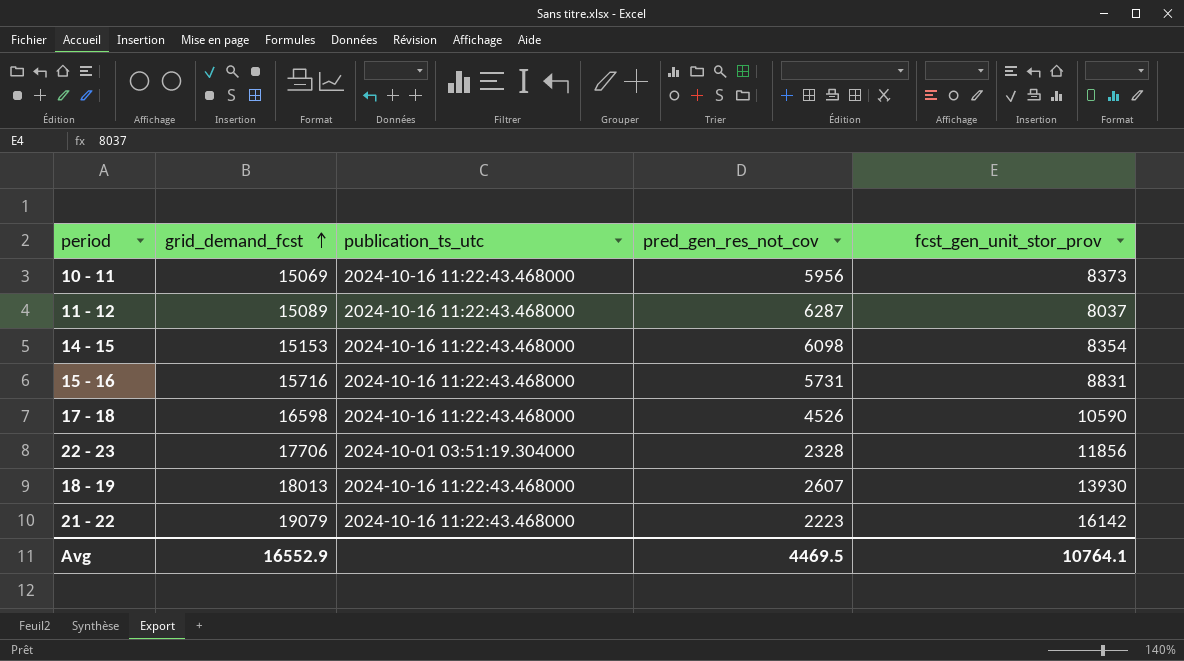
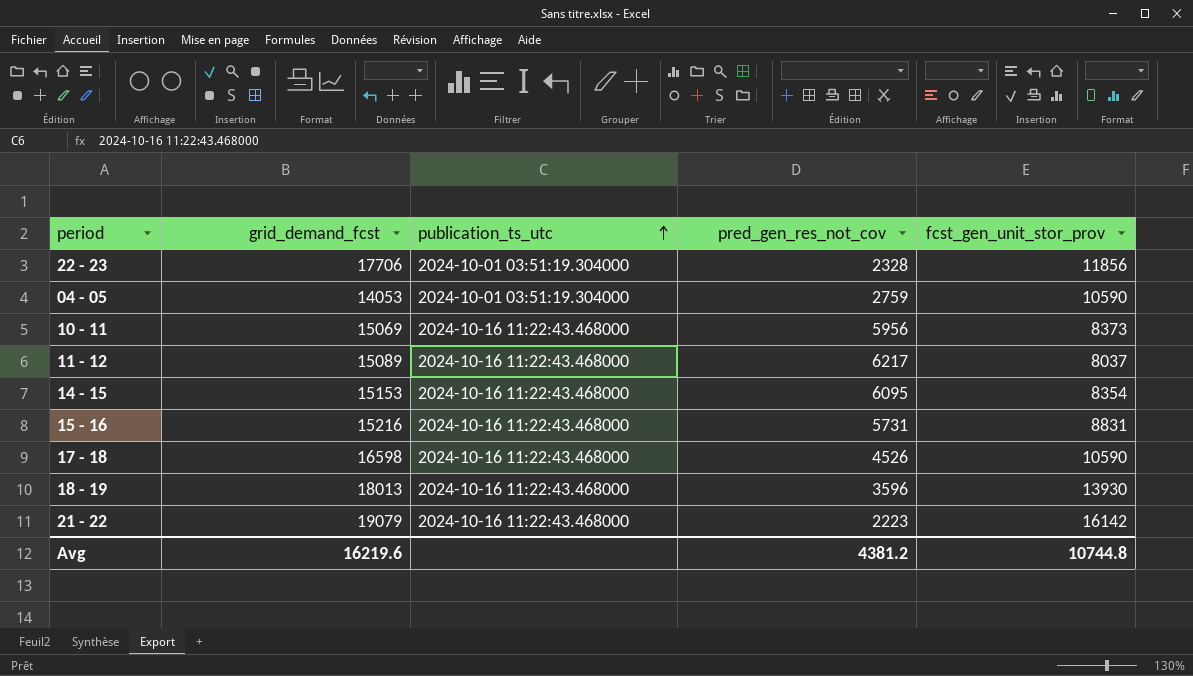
row order: grid_demand_fcst ascending -> publication_ts_utc ascending
row 04 - 05: none -> 14053 | 2024-10-01 03:51:19.304000 | 2759 | 10590
11 - 12 | pred_gen_res_not_cov: 6287 -> 6217
14 - 15 | pred_gen_res_not_cov: 6098 -> 6095
15 - 16 | grid_demand_fcst: 15716 -> 15216
18 - 19 | pred_gen_res_not_cov: 2607 -> 3596
Avg | grid_demand_fcst: 16552.9 -> 16219.6
Avg | pred_gen_res_not_cov: 4469.5 -> 4381.2
Avg | fcst_gen_unit_stor_prov: 10764.1 -> 10744.8

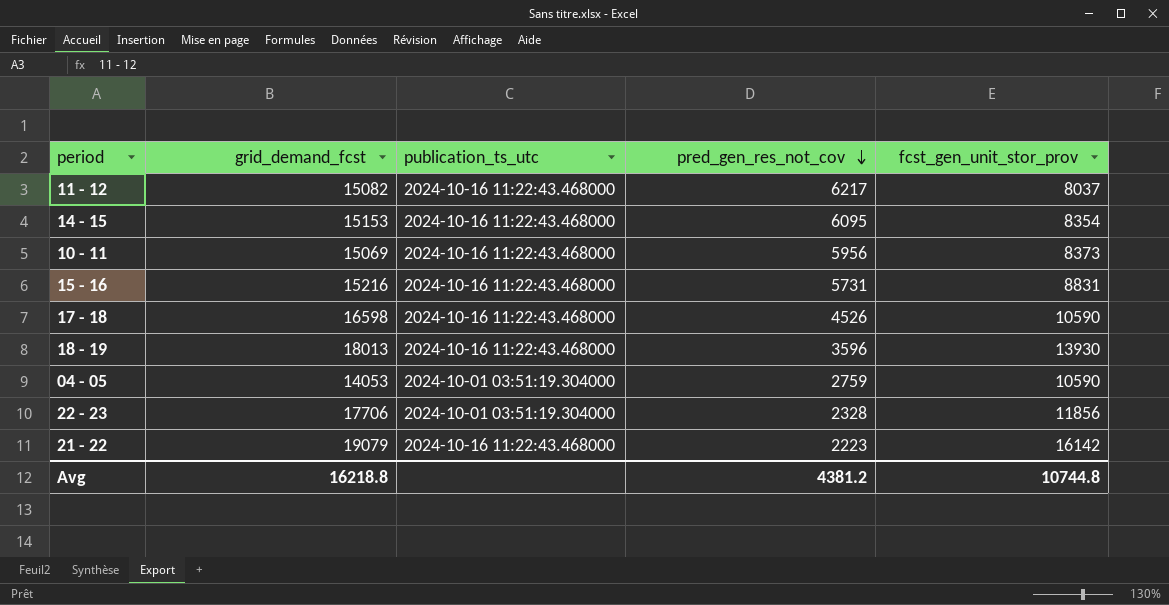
row order: publication_ts_utc ascending -> pred_gen_res_not_cov descending
11 - 12 | grid_demand_fcst: 15089 -> 15082
Avg | grid_demand_fcst: 16219.6 -> 16218.8

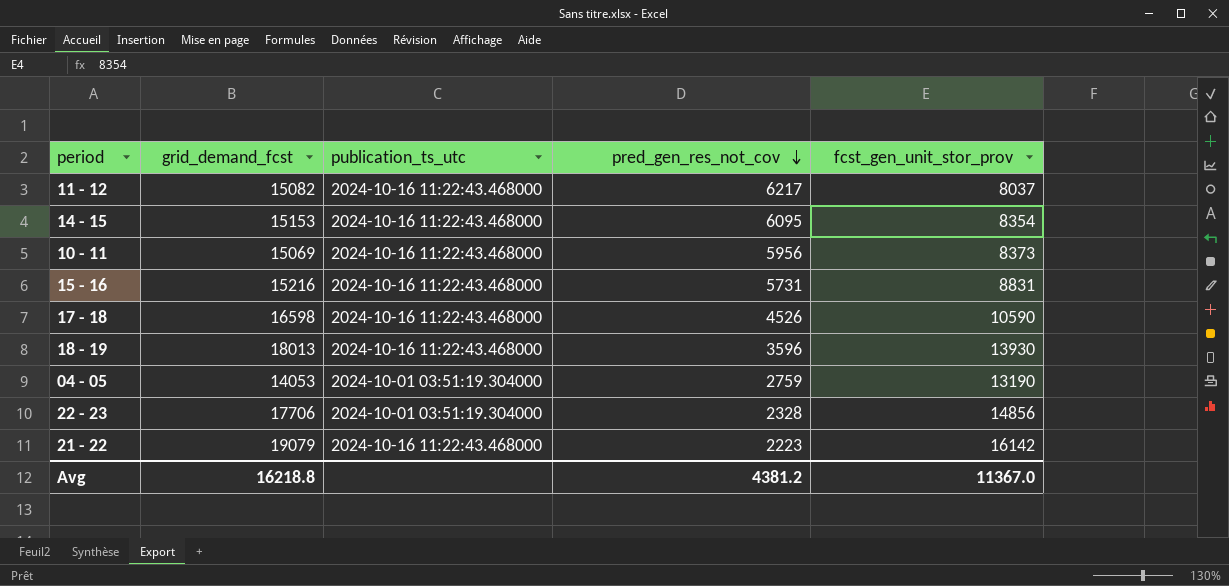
04 - 05 | fcst_gen_unit_stor_prov: 10590 -> 13190
22 - 23 | fcst_gen_unit_stor_prov: 11856 -> 14856
Avg | fcst_gen_unit_stor_prov: 10744.8 -> 11367.0

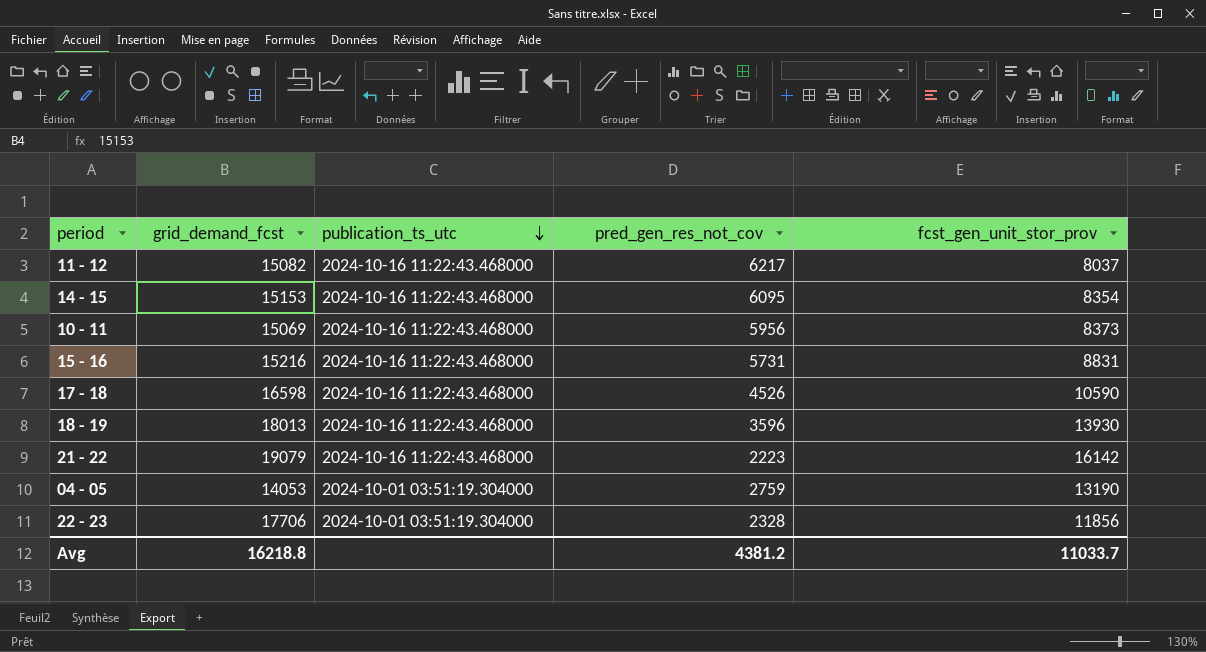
row order: pred_gen_res_not_cov descending -> publication_ts_utc descending
22 - 23 | fcst_gen_unit_stor_prov: 14856 -> 11856
Avg | fcst_gen_unit_stor_prov: 11367.0 -> 11033.7

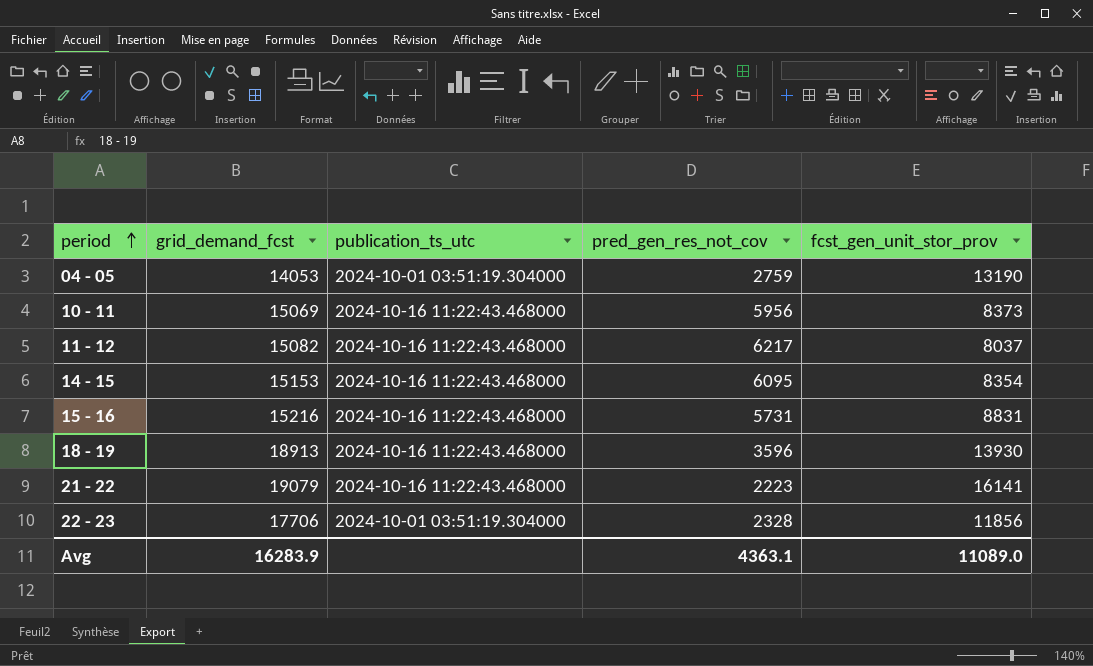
row order: publication_ts_utc descending -> period ascending
row 17 - 18: 16598 | 2024-10-16 11:22:43.468000 | 4526 | 10590 -> none
18 - 19 | grid_demand_fcst: 18013 -> 18913
21 - 22 | fcst_gen_unit_stor_prov: 16142 -> 16141
Avg | grid_demand_fcst: 16218.8 -> 16283.9
Avg | pred_gen_res_not_cov: 4381.2 -> 4363.1
Avg | fcst_gen_unit_stor_prov: 11033.7 -> 11089.0

